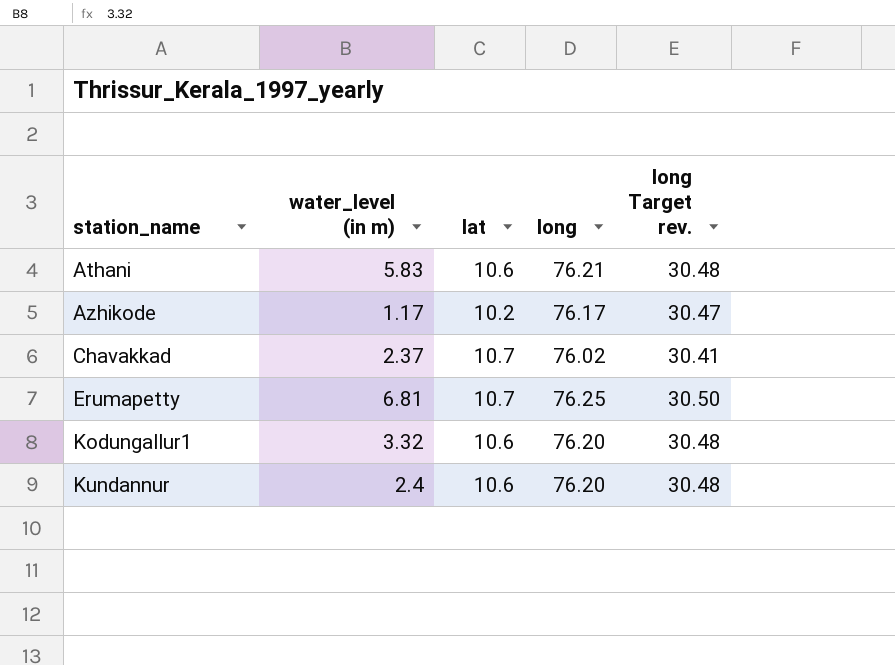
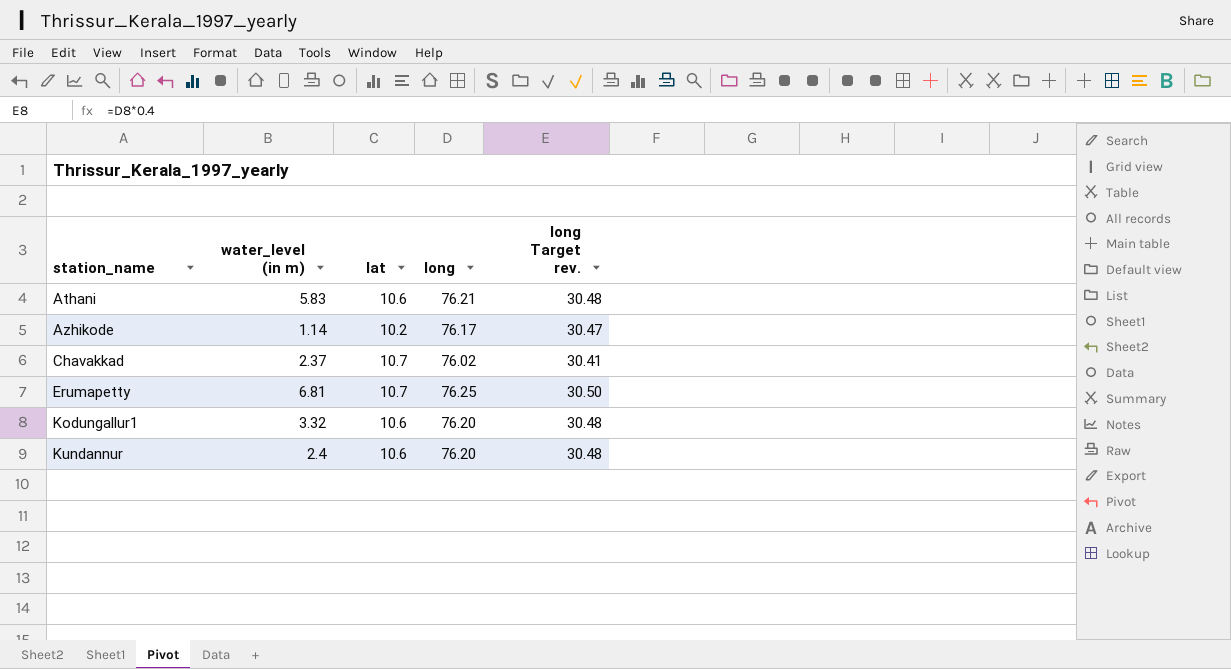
Azhikode | water_level (in m): 1.17 -> 1.14

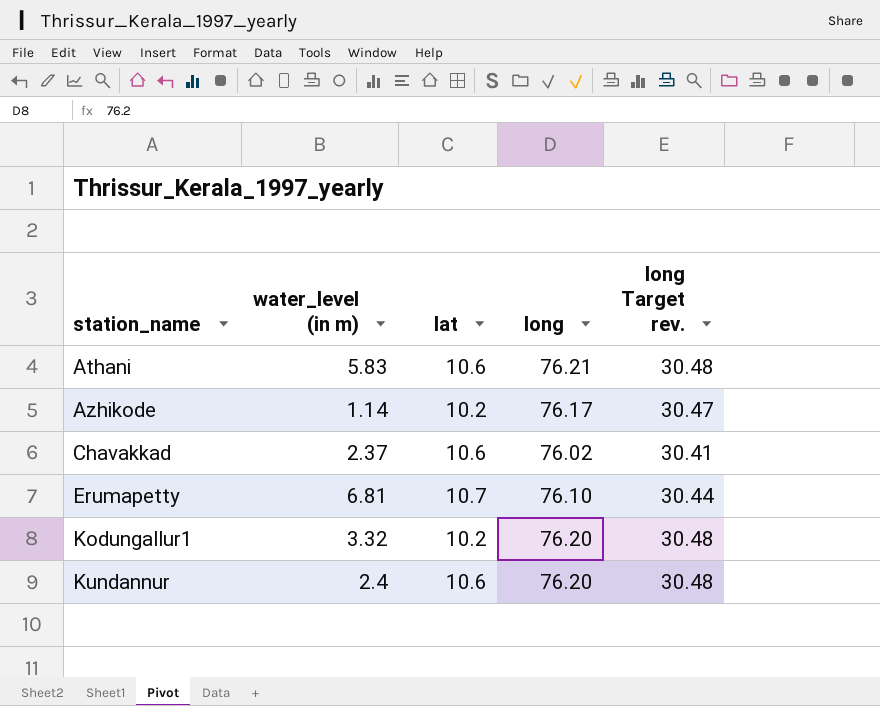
Chavakkad | lat: 10.7 -> 10.6
Erumapetty | long: 76.25 -> 76.10
Erumapetty | long Target rev.: 30.50 -> 30.44
Kodungallur1 | lat: 10.6 -> 10.2

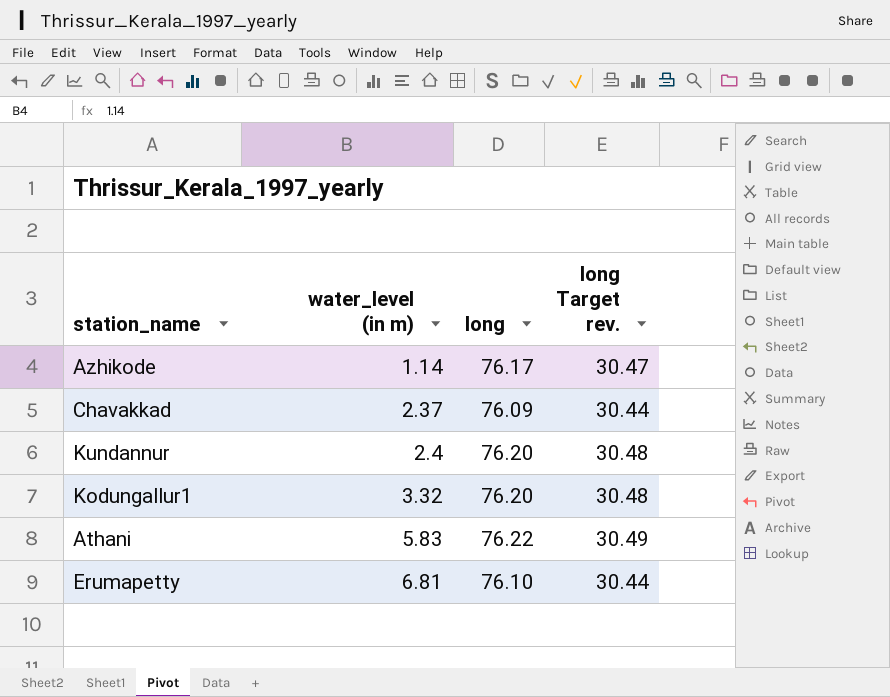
row order: station_name ascending -> water_level (in m) ascending
column lat | position: 3 -> none
Chavakkad | long: 76.02 -> 76.09
Chavakkad | long Target rev.: 30.41 -> 30.44
Athani | long: 76.21 -> 76.22
Athani | long Target rev.: 30.48 -> 30.49

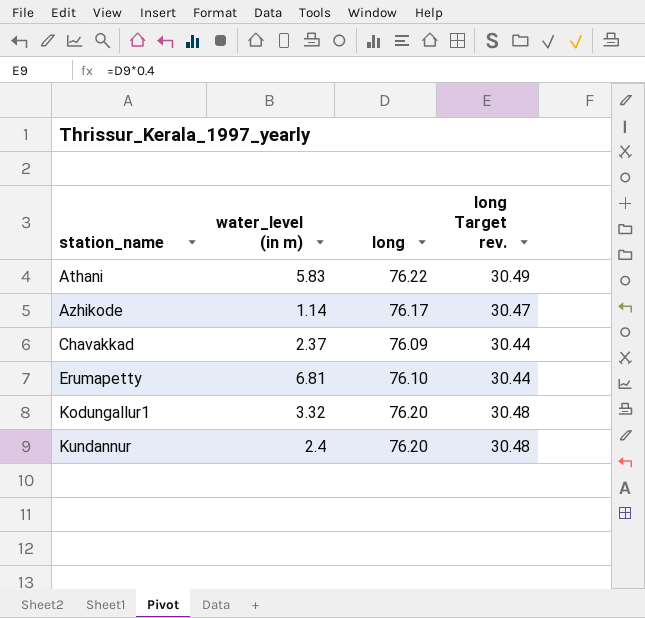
row order: water_level (in m) ascending -> station_name ascending

